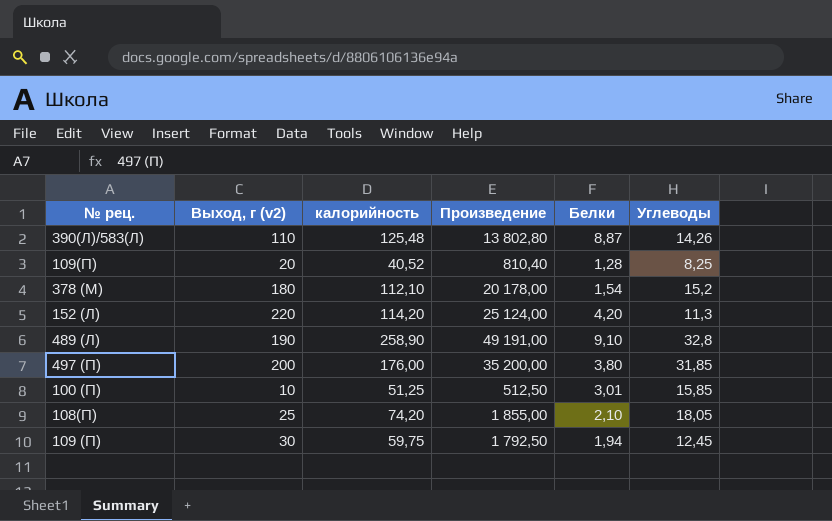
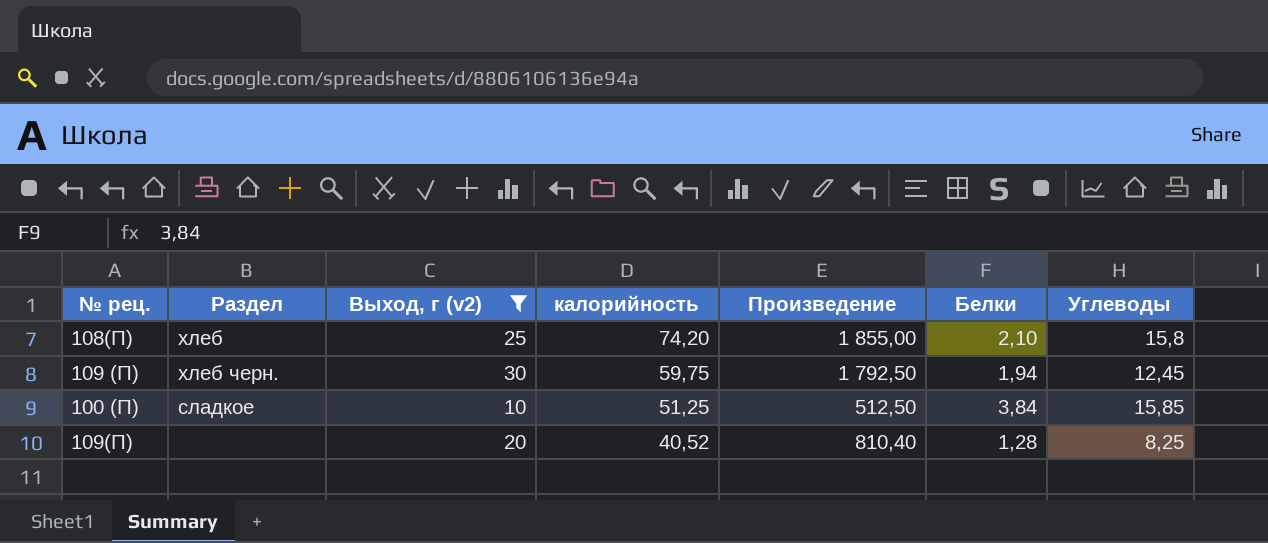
filter: none -> Выход, г (v2) <= 30
row order: none -> калорийность descending
column Раздел | position: none -> 2
108(П) | Углеводы: 18,05 -> 15,8
100 (П) | Белки: 3,01 -> 3,84

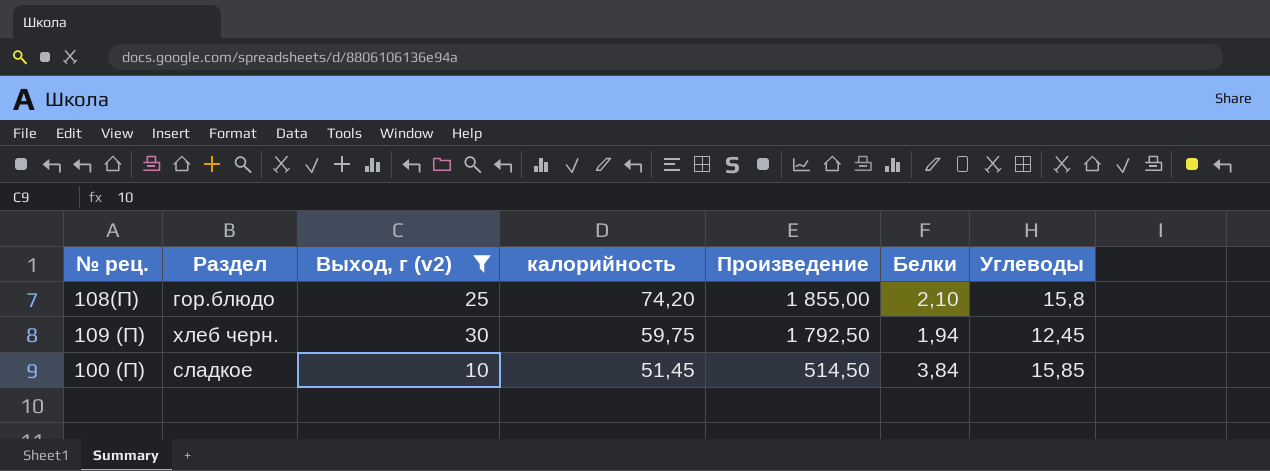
row 109(П): none | 20 | 40,52 | 810,40 | 1,28 | 8,25 -> none
108(П) | Раздел: хлеб -> гор.блюдо
100 (П) | калорийность: 51,25 -> 51,45
100 (П) | Произведение: 512,50 -> 514,50

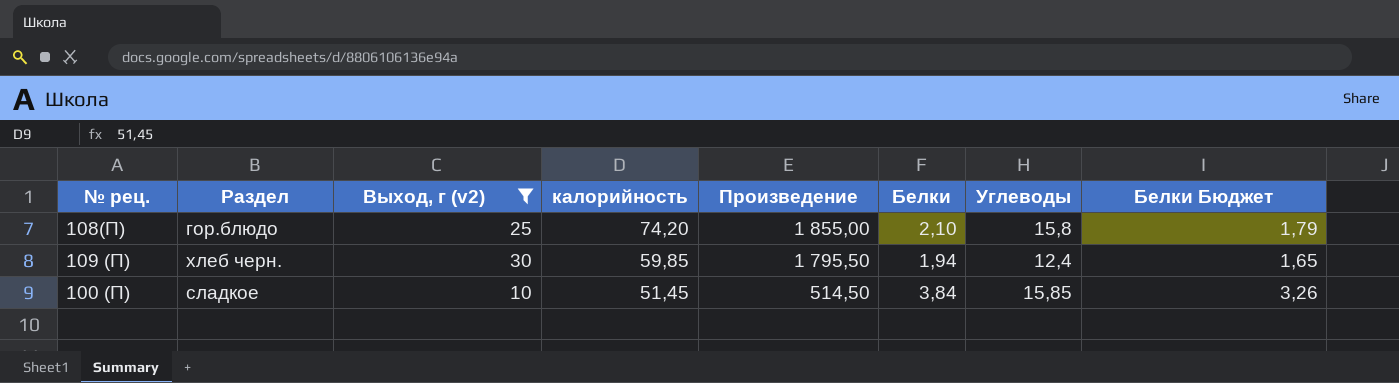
column Белки Бюджет | formula: none -> [Белки] * 0,85
109 (П) | калорийность: 59,75 -> 59,85
109 (П) | Произведение: 1 792,50 -> 1 795,50
109 (П) | Углеводы: 12,45 -> 12,4

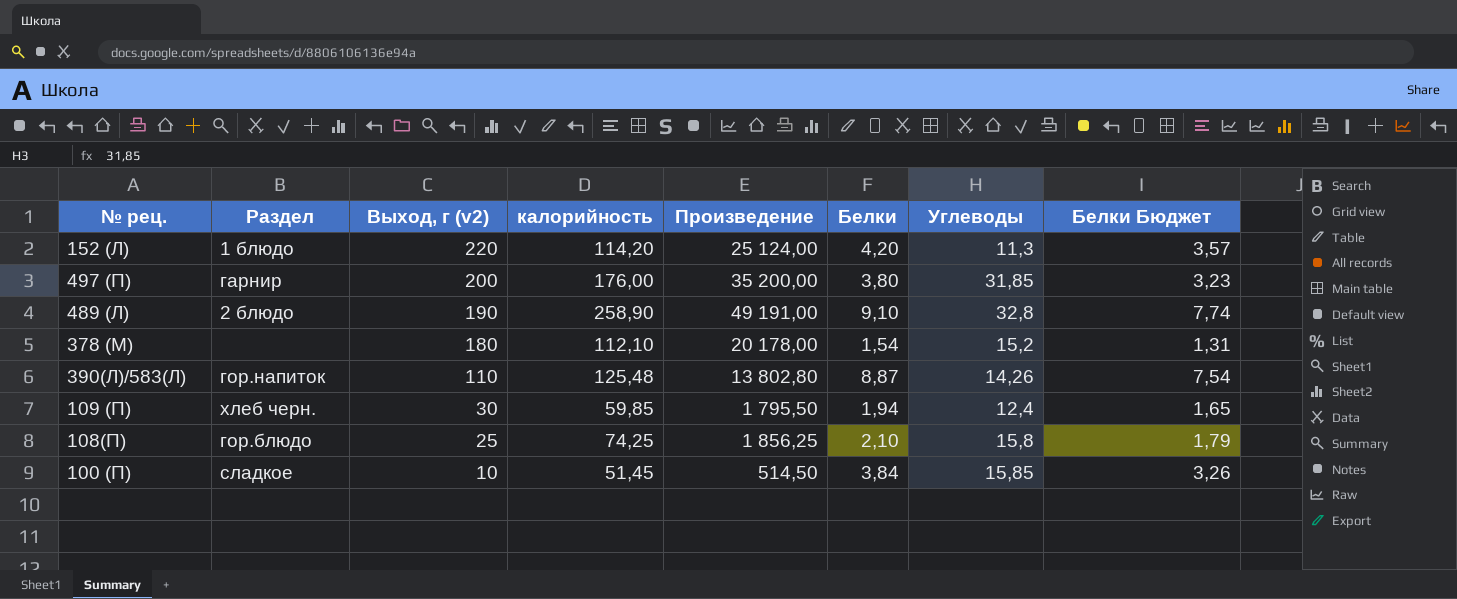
filter: Выход, г (v2) <= 30 -> none
row order: калорийность descending -> Выход, г (v2) descending
108(П) | калорийность: 74,20 -> 74,25
108(П) | Произведение: 1 855,00 -> 1 856,25

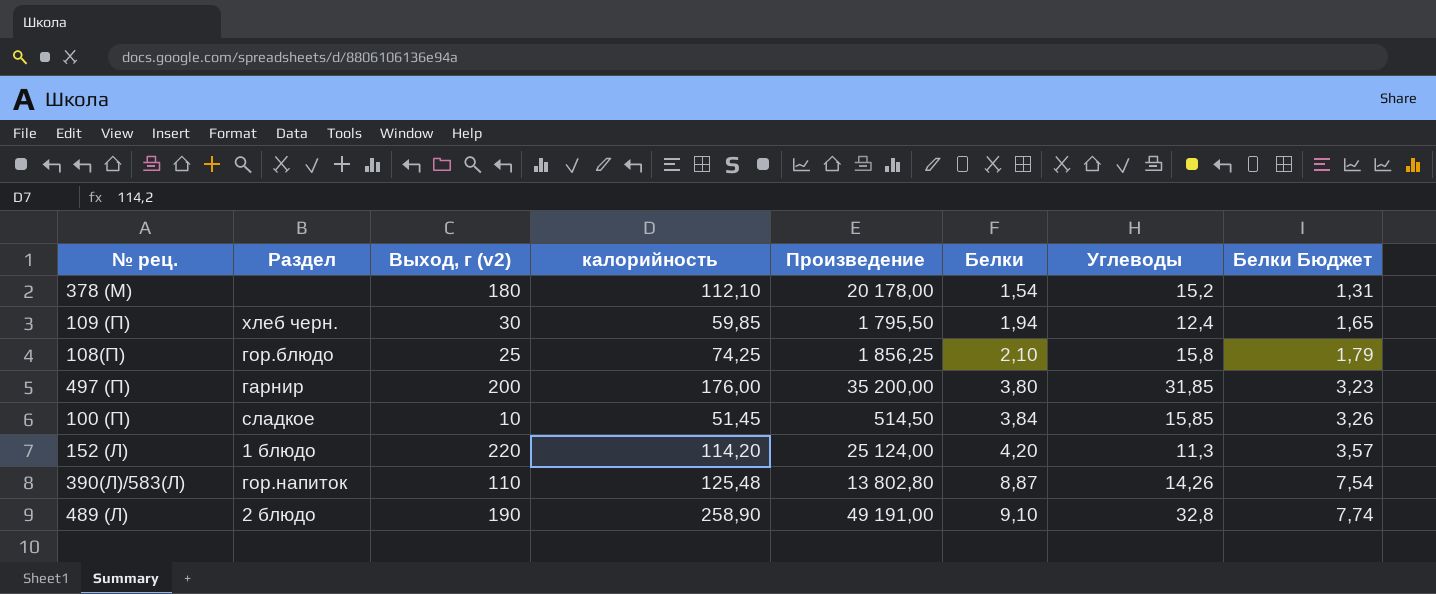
row order: Выход, г (v2) descending -> Белки ascending

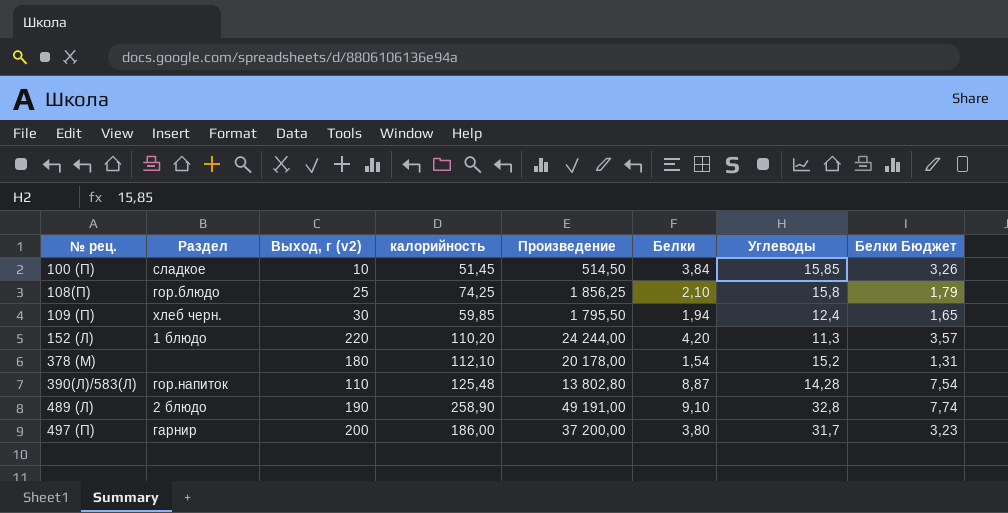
row order: Белки ascending -> № рец. ascending
152 (Л) | калорийность: 114,20 -> 110,20
152 (Л) | Произведение: 25 124,00 -> 24 244,00
390(Л)/583(Л) | Углеводы: 14,26 -> 14,28
497 (П) | калорийность: 176,00 -> 186,00
497 (П) | Произведение: 35 200,00 -> 37 200,00
497 (П) | Углеводы: 31,85 -> 31,7

